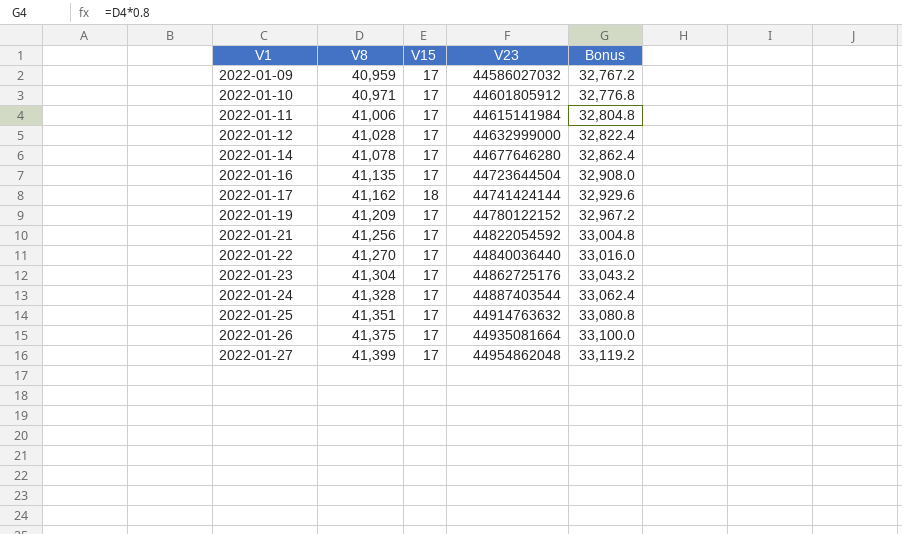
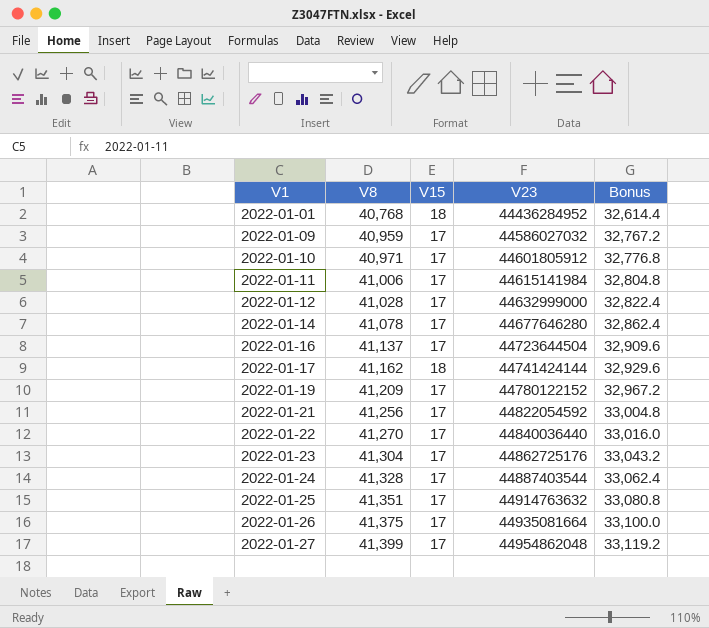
row 2022-01-01: none -> 40,768 | 18 | 44436284952 | 32,614.4
2022-01-16 | V8: 41,135 -> 41,137
2022-01-16 | Bonus: 32,908.0 -> 32,909.6

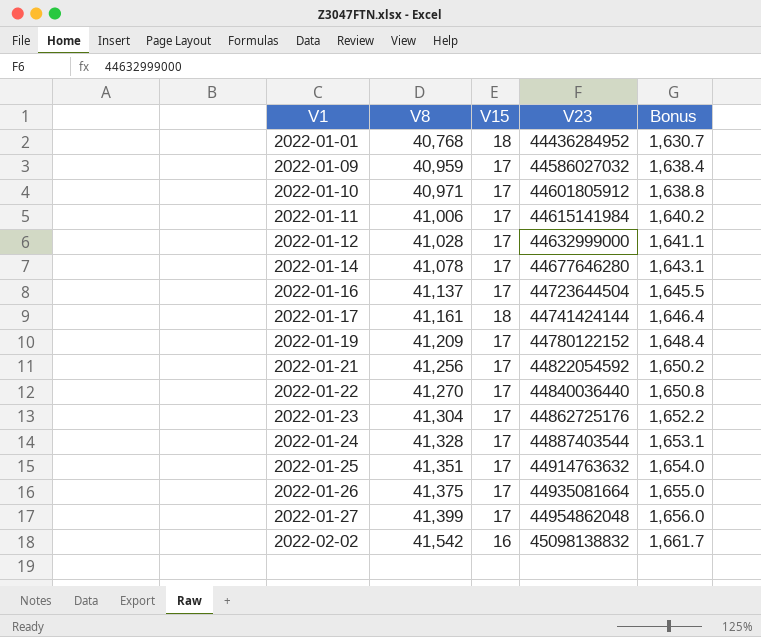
column Bonus | formula: [V8] * 0.8 -> [V8] * 0.04
2022-01-17 | V8: 41,162 -> 41,161
row 2022-02-02: none -> 41,542 | 16 | 45098138832 | 1,661.7

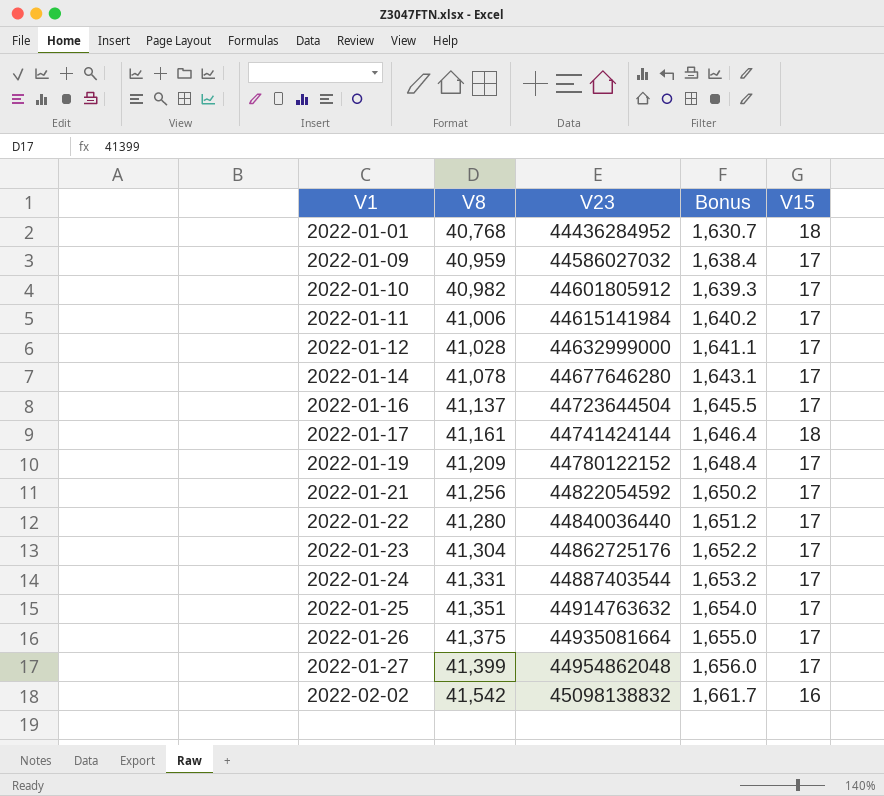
column V15 | position: 3 -> 5
2022-01-10 | V8: 40,971 -> 40,982
2022-01-10 | Bonus: 1,638.8 -> 1,639.3
2022-01-22 | V8: 41,270 -> 41,280
2022-01-22 | Bonus: 1,650.8 -> 1,651.2
2022-01-24 | V8: 41,328 -> 41,331
2022-01-24 | Bonus: 1,653.1 -> 1,653.2

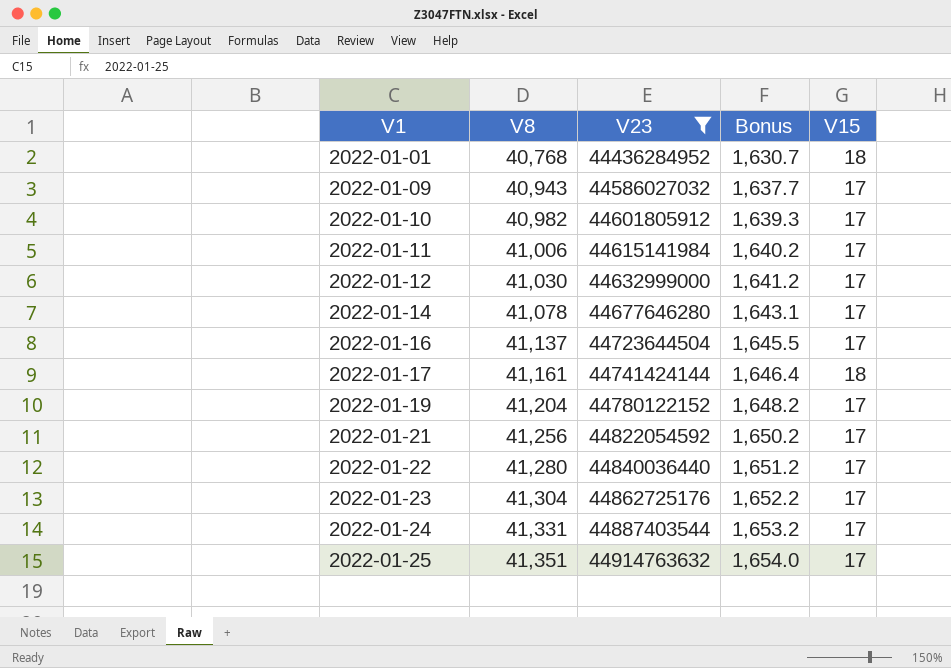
filter: none -> V23 <= 44914763632
2022-01-09 | V8: 40,959 -> 40,943
2022-01-09 | Bonus: 1,638.4 -> 1,637.7
2022-01-12 | V8: 41,028 -> 41,030
2022-01-12 | Bonus: 1,641.1 -> 1,641.2
2022-01-19 | V8: 41,209 -> 41,204
2022-01-19 | Bonus: 1,648.4 -> 1,648.2

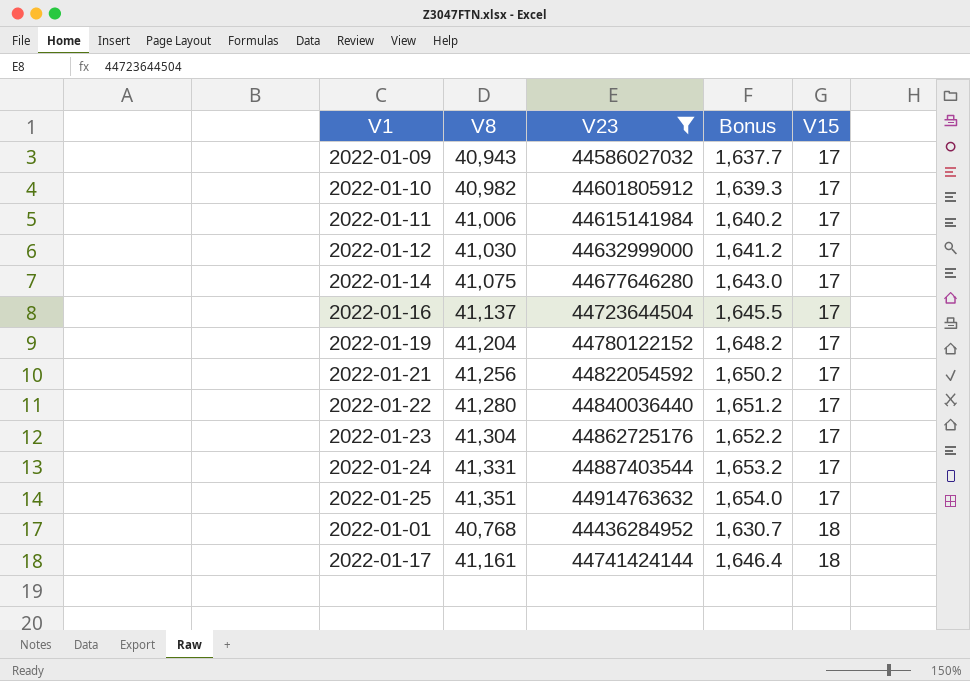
row order: V1 ascending -> V15 ascending
2022-01-14 | V8: 41,078 -> 41,075
2022-01-14 | Bonus: 1,643.1 -> 1,643.0

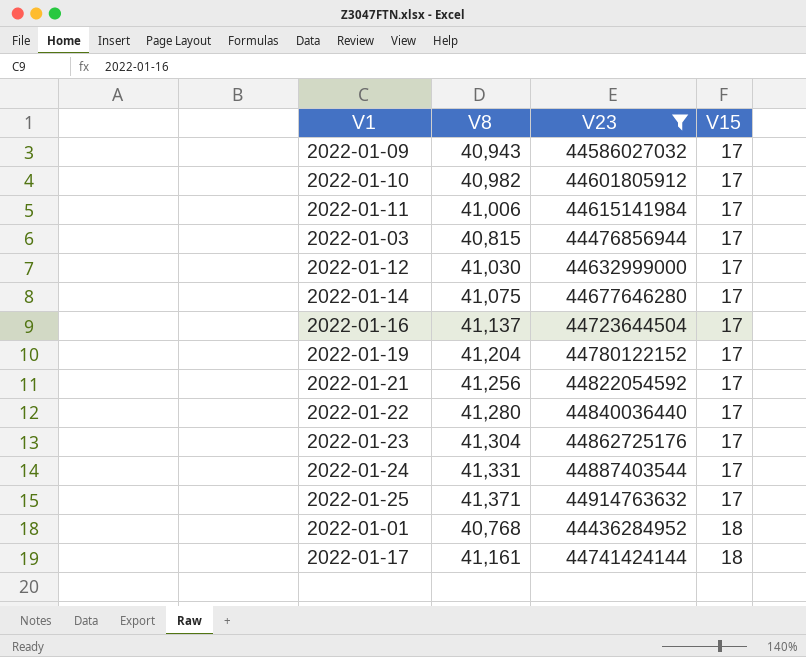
column Bonus | formula: [V8] * 0.04 -> none
row 2022-01-03: none -> 40,815 | 44476856944 | 17
2022-01-25 | V8: 41,351 -> 41,371

